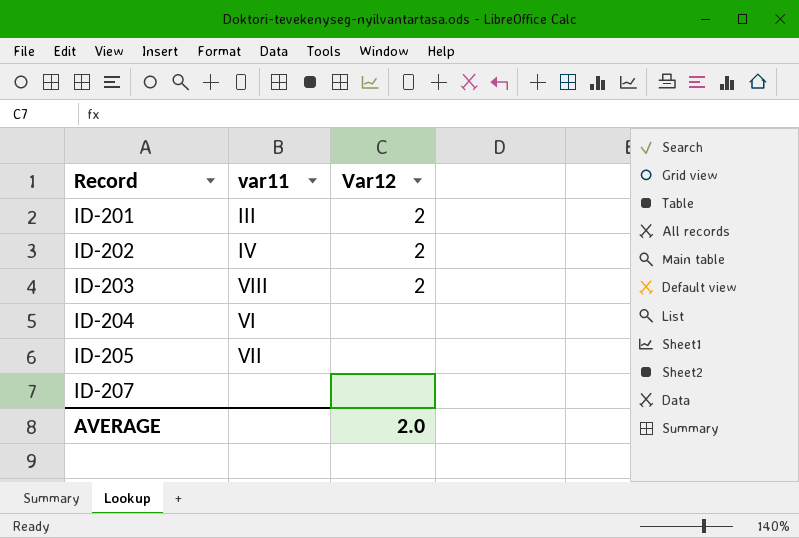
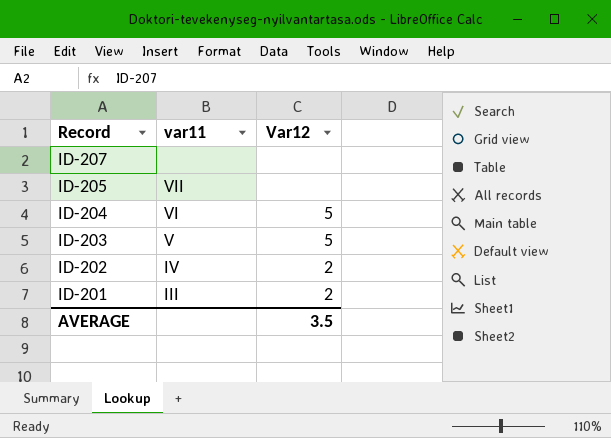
row order: Record ascending -> Record descending
ID-204 | Var12: none -> 5
ID-203 | var11: VIII -> V
ID-203 | Var12: 2 -> 5
AVERAGE | Var12: 2.0 -> 3.5

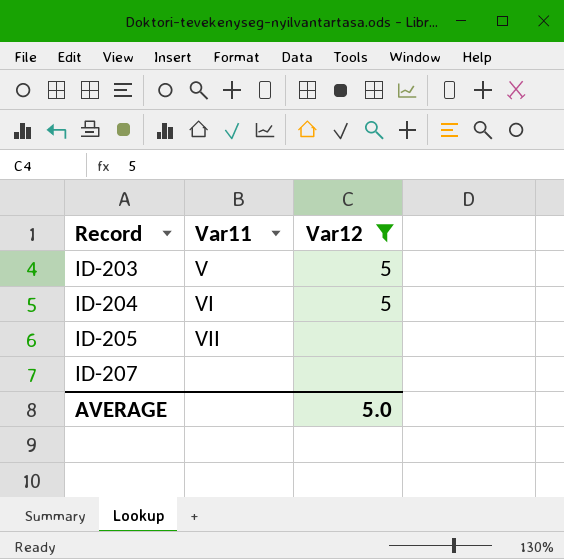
filter: none -> Var12 != 2
row order: Record descending -> Record ascending
column name: var11 -> Var11
AVERAGE | Var12: 3.5 -> 5.0

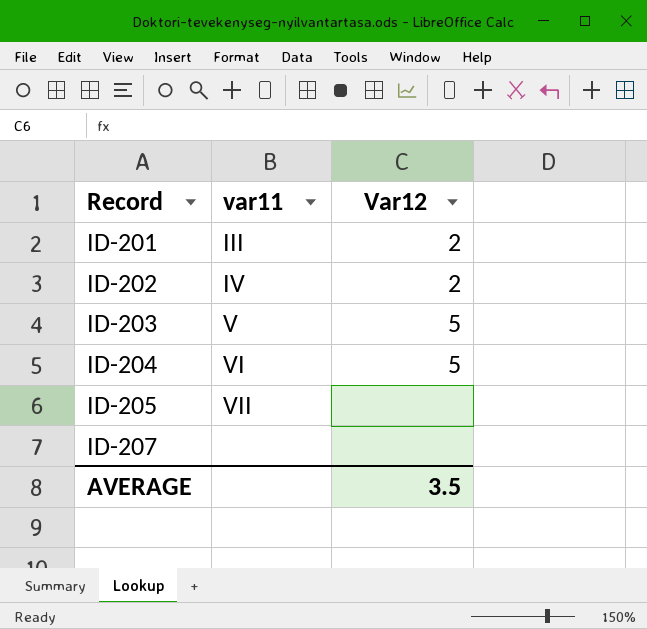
filter: Var12 != 2 -> none
column name: Var11 -> var11
AVERAGE | Var12: 5.0 -> 3.5

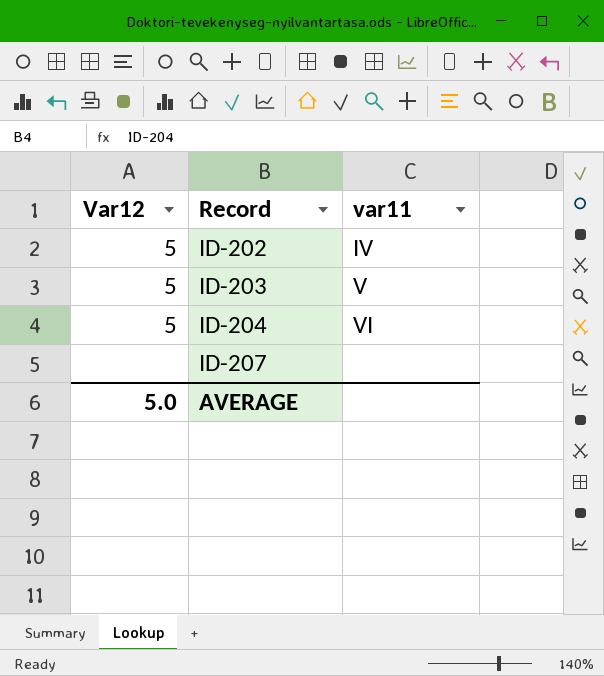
column Var12 | position: 3 -> 1
row ID-201: III | 2 -> none
row ID-205: VII | none -> none
ID-202 | Var12: 2 -> 5
AVERAGE | Var12: 3.5 -> 5.0

